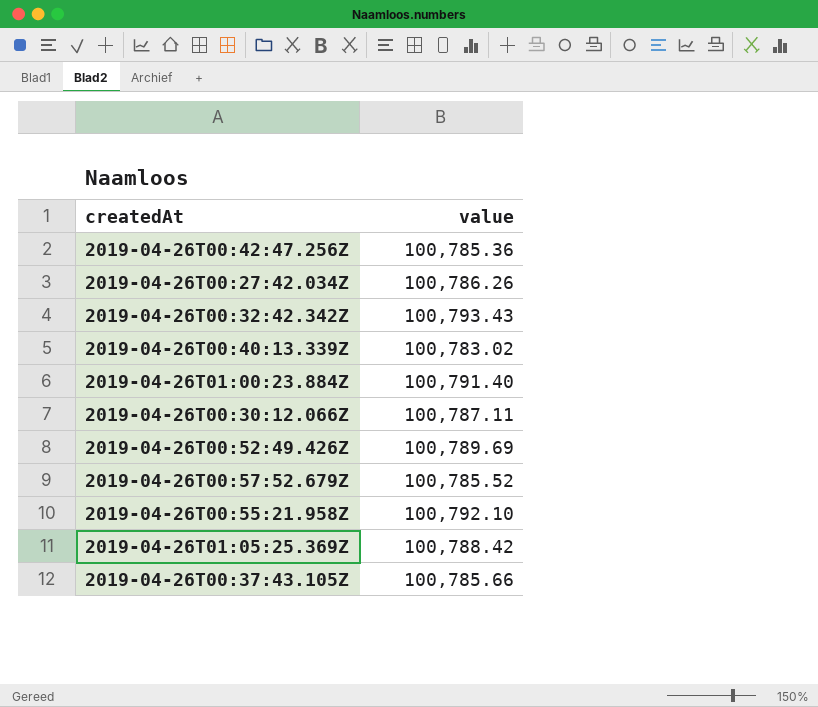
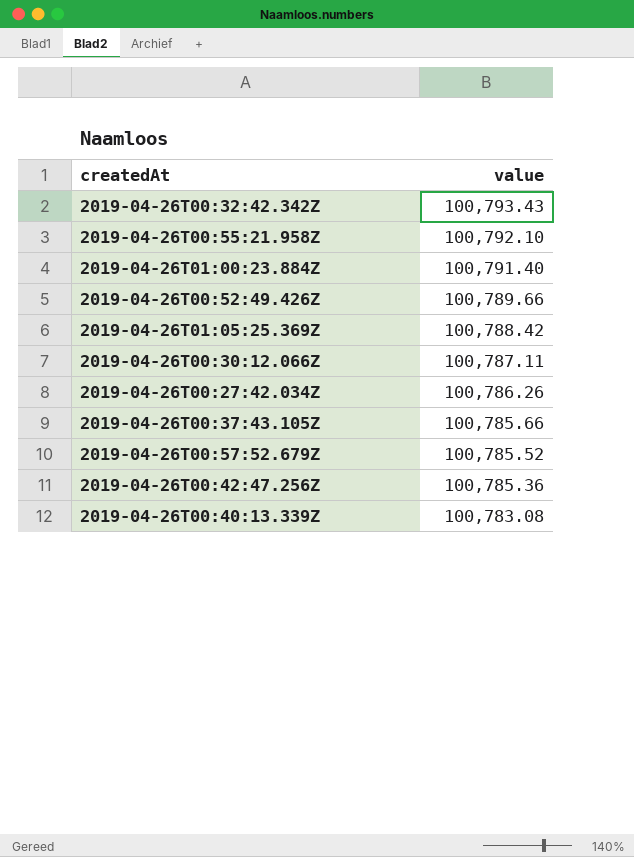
row order: none -> value descending
2019-04-26T00:52:49.426Z | value: 100,789.69 -> 100,789.66
2019-04-26T00:40:13.339Z | value: 100,783.02 -> 100,783.08

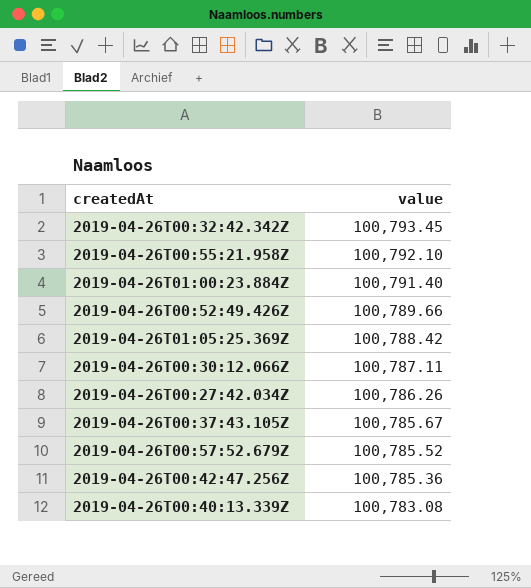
2019-04-26T00:32:42.342Z | value: 100,793.43 -> 100,793.45
2019-04-26T00:37:43.105Z | value: 100,785.66 -> 100,785.67

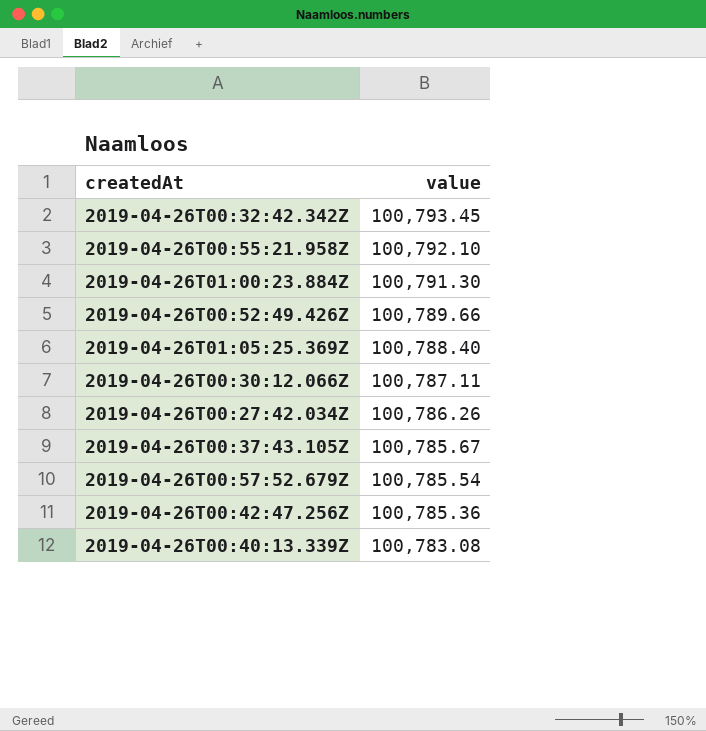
2019-04-26T01:00:23.884Z | value: 100,791.40 -> 100,791.30
2019-04-26T01:05:25.369Z | value: 100,788.42 -> 100,788.40
2019-04-26T00:57:52.679Z | value: 100,785.52 -> 100,785.54

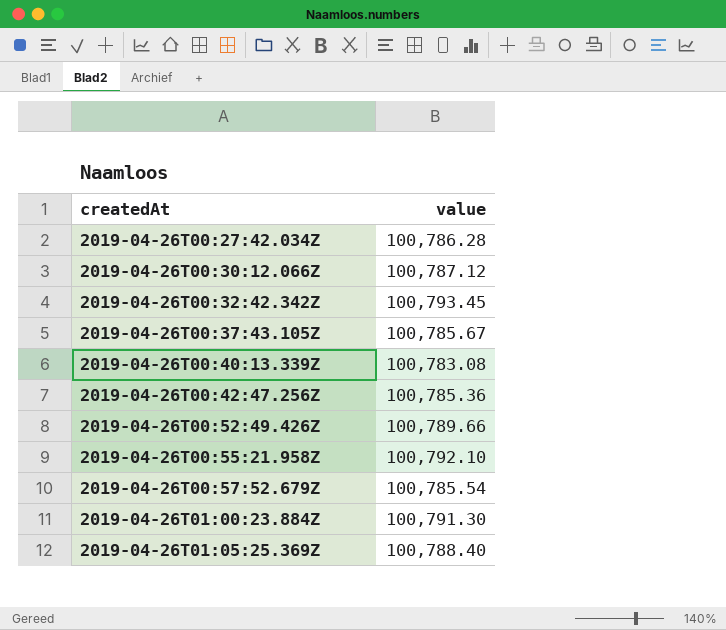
row order: value descending -> createdAt ascending
2019-04-26T00:27:42.034Z | value: 100,786.26 -> 100,786.28
2019-04-26T00:30:12.066Z | value: 100,787.11 -> 100,787.12

